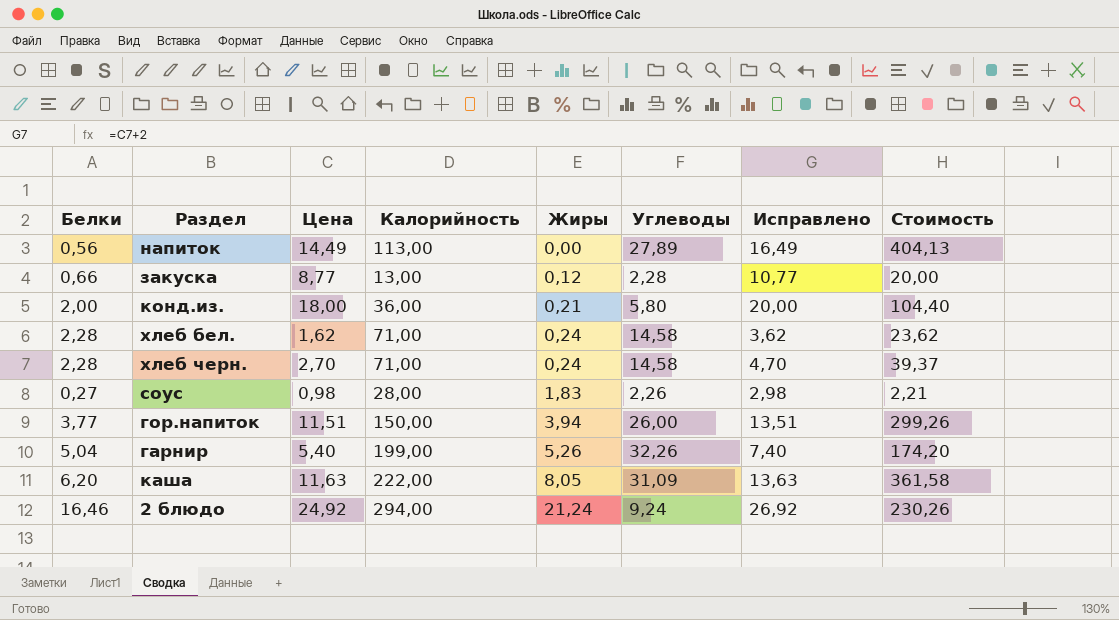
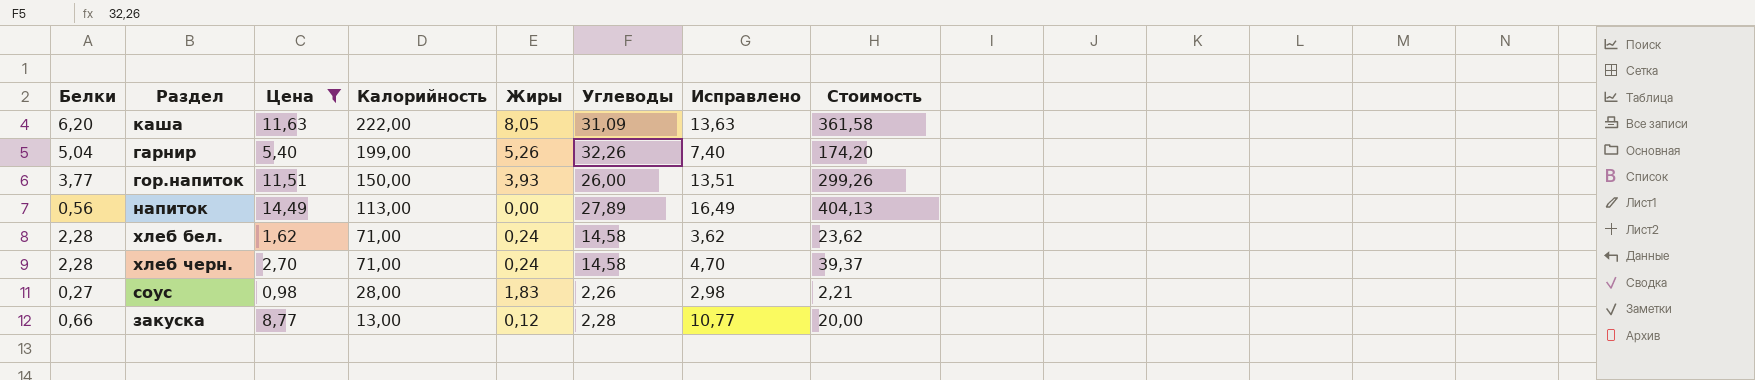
filter: none -> Цена <= 14,49
row order: Жиры ascending -> Калорийность descending
гор.напиток | Жиры: 3,94 -> 3,93

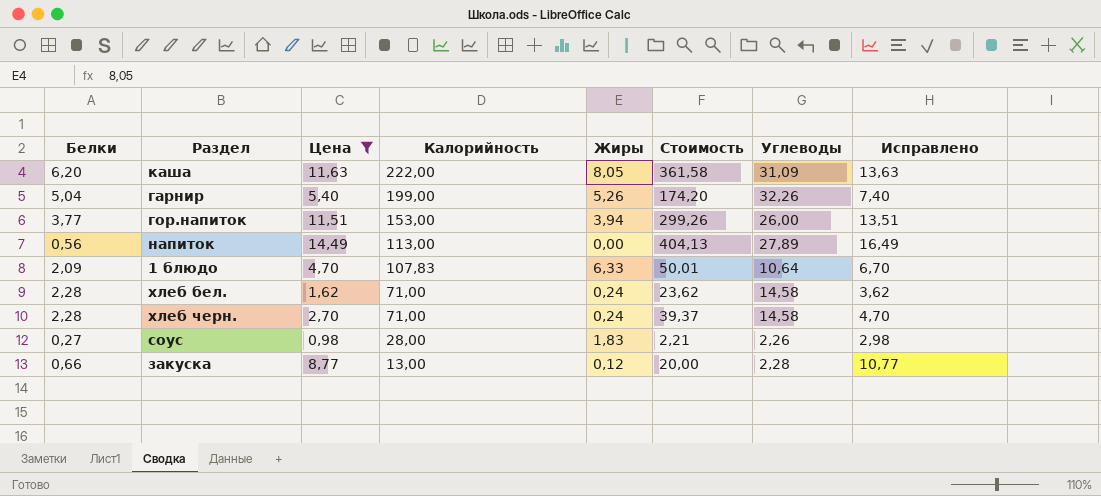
column Стоимость | position: 8 -> 6
гор.напиток | Калорийность: 150,00 -> 153,00
гор.напиток | Жиры: 3,93 -> 3,94
row 1 блюдо: none -> 2,09 | 4,70 | 107,83 | 6,33 | 50,01 | 10,64 | 6,70

